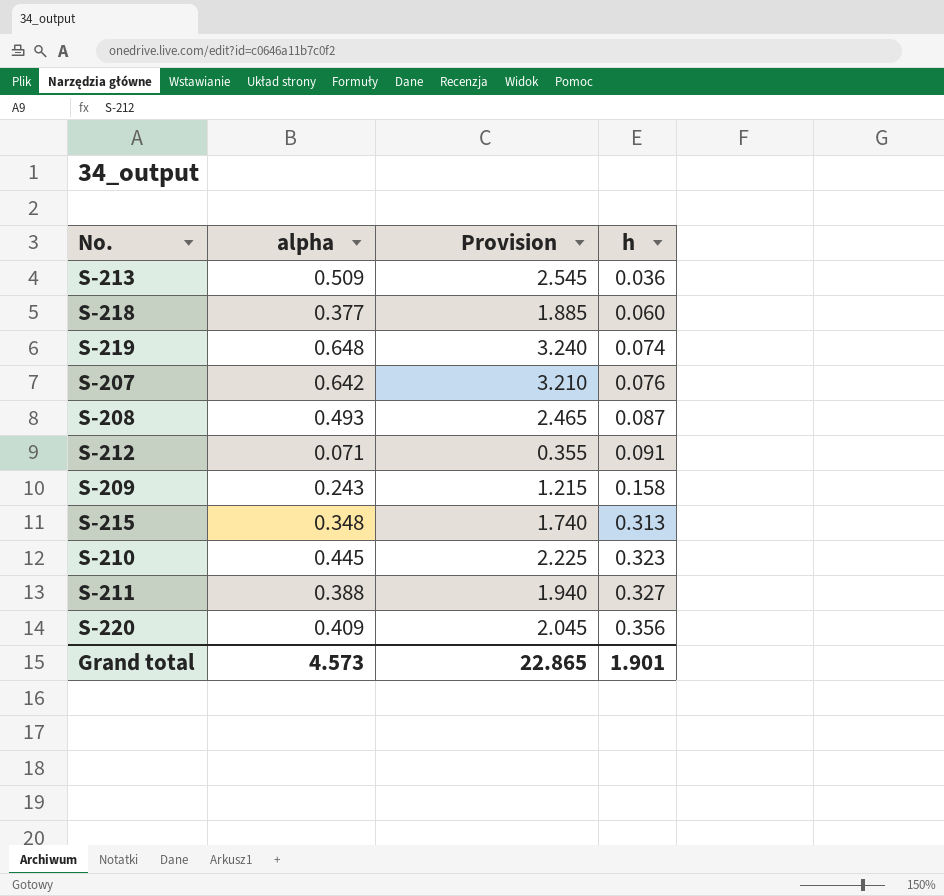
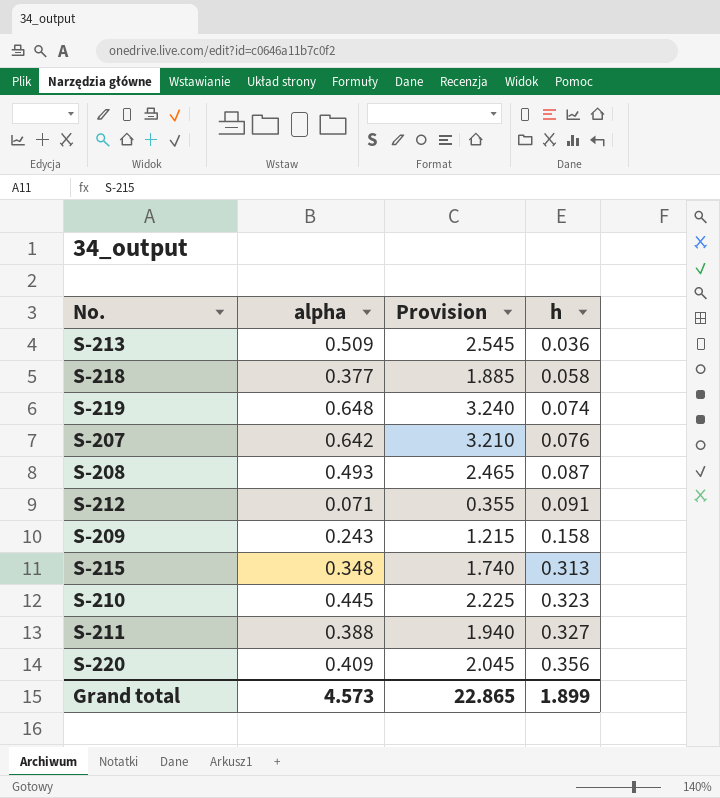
S-218 | h: 0.060 -> 0.058
Grand total | h: 1.901 -> 1.899

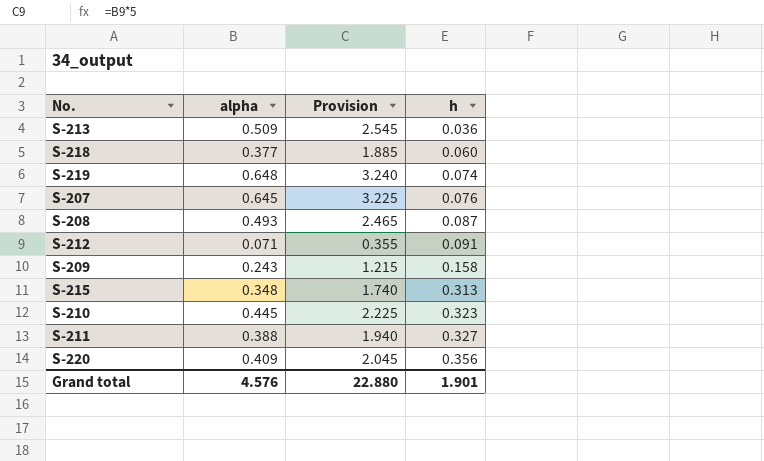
S-218 | h: 0.058 -> 0.060
S-207 | alpha: 0.642 -> 0.645
S-207 | Provision: 3.210 -> 3.225
Grand total | alpha: 4.573 -> 4.576
Grand total | Provision: 22.865 -> 22.880
Grand total | h: 1.899 -> 1.901

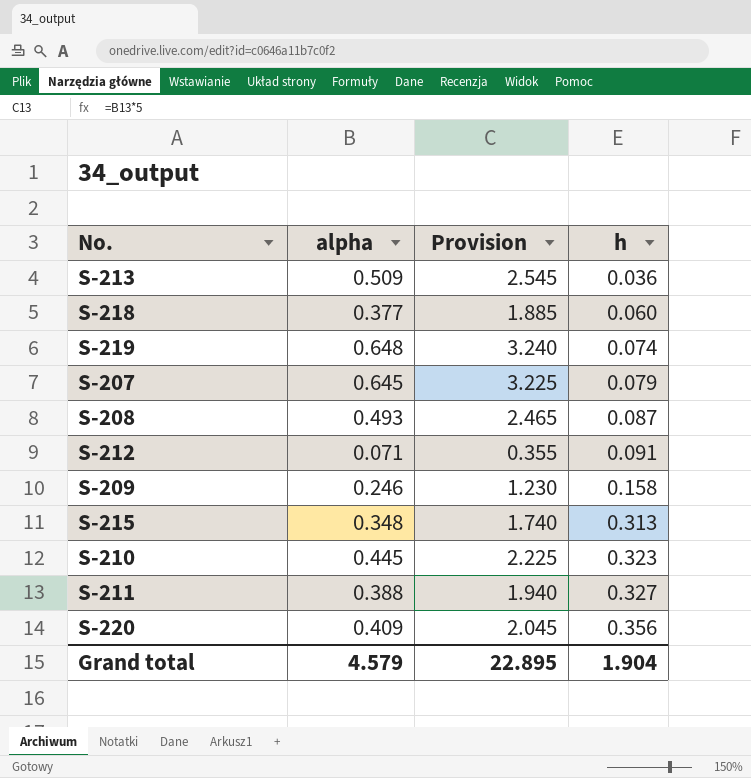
S-207 | h: 0.076 -> 0.079
S-209 | alpha: 0.243 -> 0.246
S-209 | Provision: 1.215 -> 1.230
Grand total | alpha: 4.576 -> 4.579
Grand total | Provision: 22.880 -> 22.895
Grand total | h: 1.901 -> 1.904

